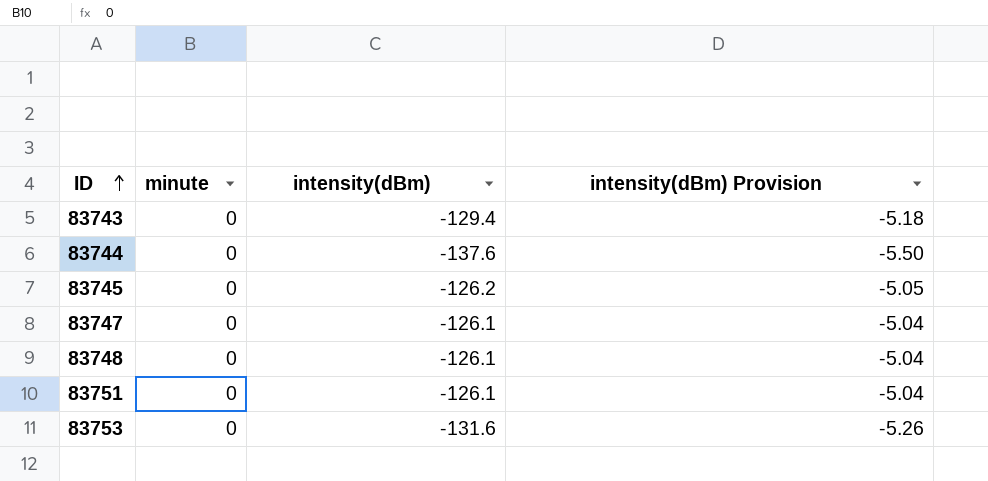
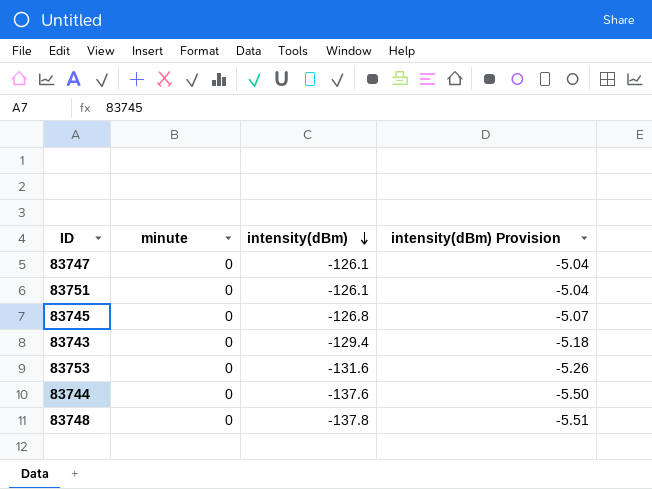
row order: ID ascending -> intensity(dBm) descending
83745 | intensity(dBm): -126.2 -> -126.8
83745 | intensity(dBm) Provision: -5.05 -> -5.07
83748 | intensity(dBm): -126.1 -> -137.8
83748 | intensity(dBm) Provision: -5.04 -> -5.51

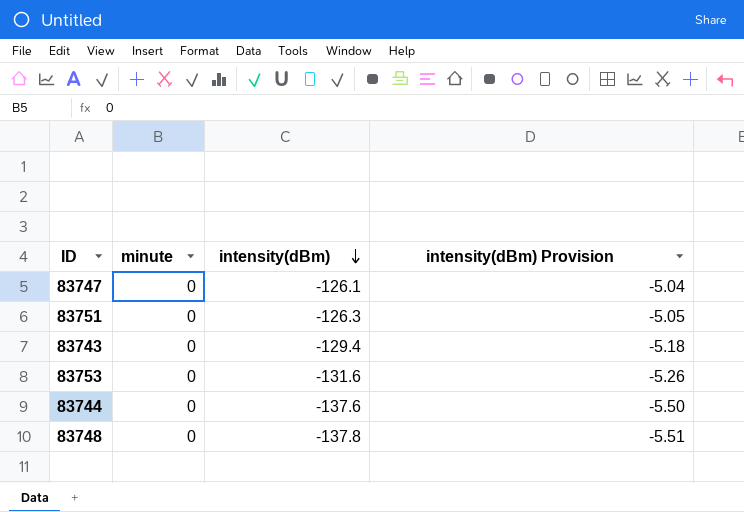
row 83745: 0 | -126.8 | -5.07 -> none
83751 | intensity(dBm): -126.1 -> -126.3
83751 | intensity(dBm) Provision: -5.04 -> -5.05

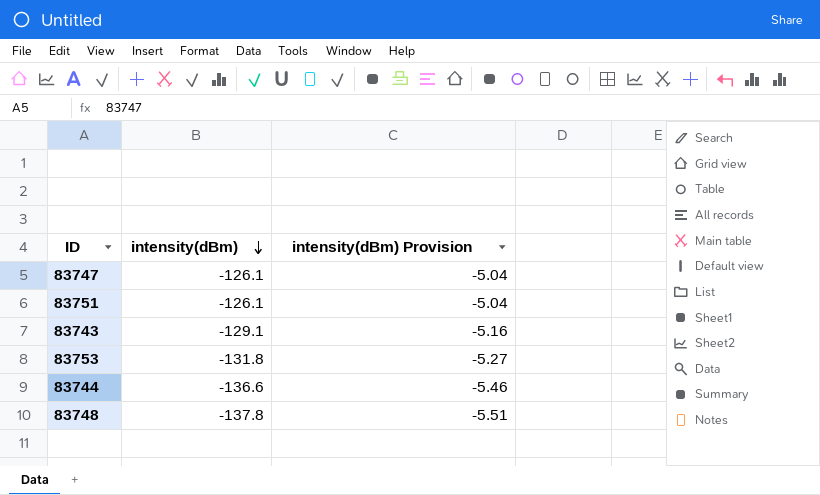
column minute | position: 2 -> none
83751 | intensity(dBm): -126.3 -> -126.1
83751 | intensity(dBm) Provision: -5.05 -> -5.04
83743 | intensity(dBm): -129.4 -> -129.1
83743 | intensity(dBm) Provision: -5.18 -> -5.16
83753 | intensity(dBm): -131.6 -> -131.8
83753 | intensity(dBm) Provision: -5.26 -> -5.27
83744 | intensity(dBm): -137.6 -> -136.6
83744 | intensity(dBm) Provision: -5.50 -> -5.46

